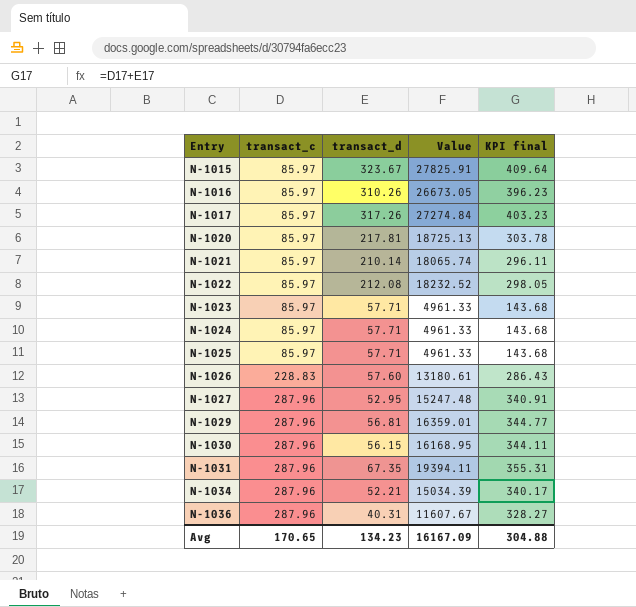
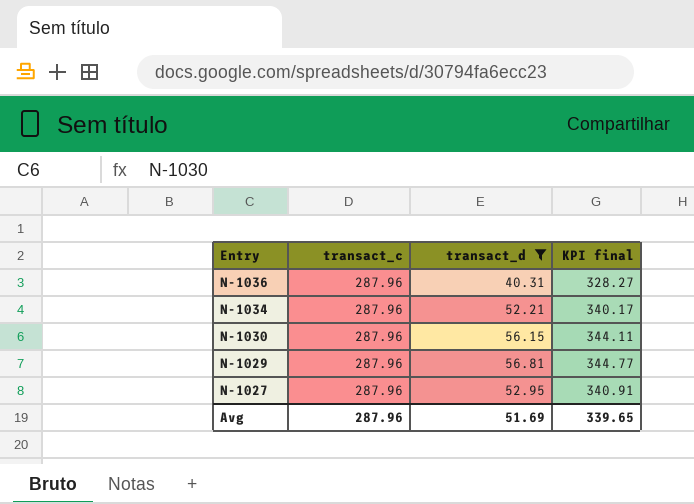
filter: none -> transact_d <= 56.81
row order: Entry ascending -> Entry descending
column Value | formula: [transact_c] * [transact_d] -> none
Avg | transact_c: 170.65 -> 287.96
Avg | transact_d: 134.23 -> 51.69
Avg | KPI final: 304.88 -> 339.65

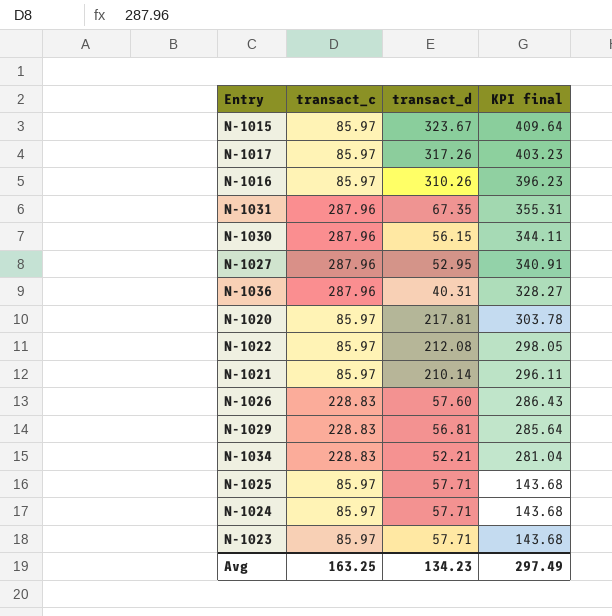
filter: transact_d <= 56.81 -> none
row order: Entry descending -> KPI final descending
N-1029 | transact_c: 287.96 -> 228.83
N-1029 | KPI final: 344.77 -> 285.64
N-1034 | transact_c: 287.96 -> 228.83
N-1034 | KPI final: 340.17 -> 281.04
Avg | transact_c: 287.96 -> 163.25
Avg | transact_d: 51.69 -> 134.23
Avg | KPI final: 339.65 -> 297.49

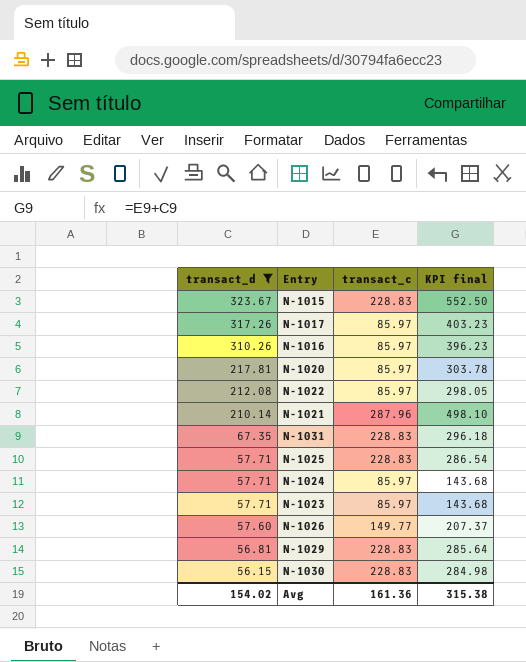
filter: none -> transact_d >= 56.15
row order: KPI final descending -> transact_d descending
column transact_d | position: 3 -> 1
N-1015 | transact_c: 85.97 -> 228.83
N-1015 | KPI final: 409.64 -> 552.50
N-1021 | transact_c: 85.97 -> 287.96
N-1021 | KPI final: 296.11 -> 498.10
N-1031 | transact_c: 287.96 -> 228.83
N-1031 | KPI final: 355.31 -> 296.18
N-1025 | transact_c: 85.97 -> 228.83
N-1025 | KPI final: 143.68 -> 286.54
N-1026 | transact_c: 228.83 -> 149.77
N-1026 | KPI final: 286.43 -> 207.37
N-1030 | transact_c: 287.96 -> 228.83
N-1030 | KPI final: 344.11 -> 284.98
Avg | transact_d: 134.23 -> 154.02
Avg | transact_c: 163.25 -> 161.36
Avg | KPI final: 297.49 -> 315.38

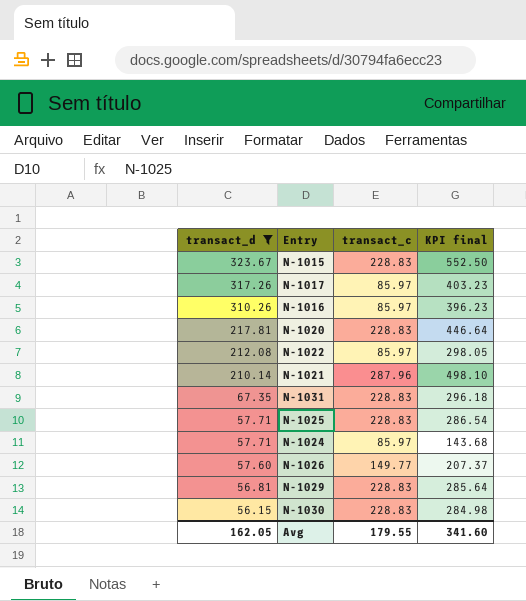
row N-1023: 57.71 | 85.97 | 143.68 -> none
N-1020 | transact_c: 85.97 -> 228.83
N-1020 | KPI final: 303.78 -> 446.64
Avg | transact_d: 154.02 -> 162.05
Avg | transact_c: 161.36 -> 179.55
Avg | KPI final: 315.38 -> 341.60

